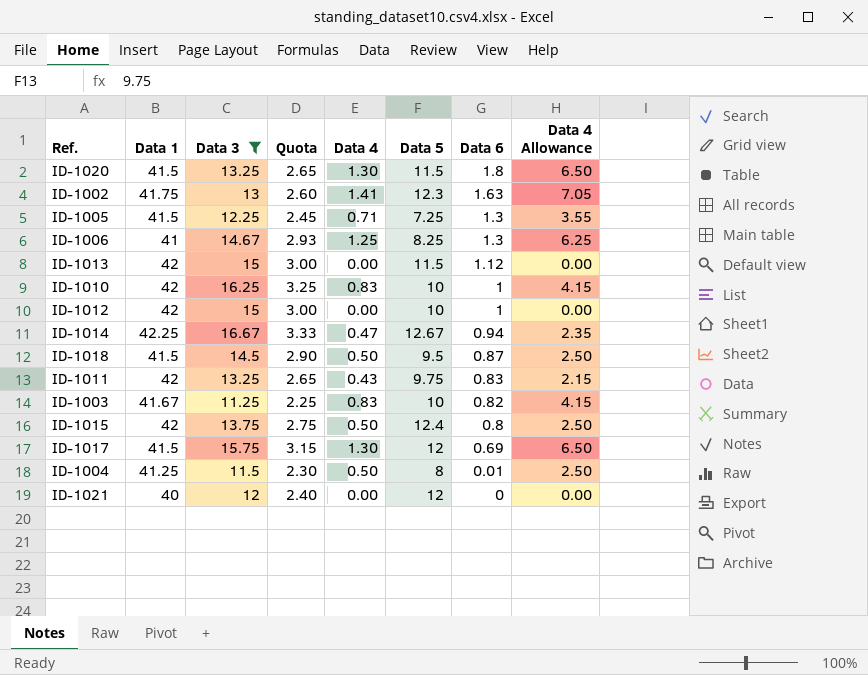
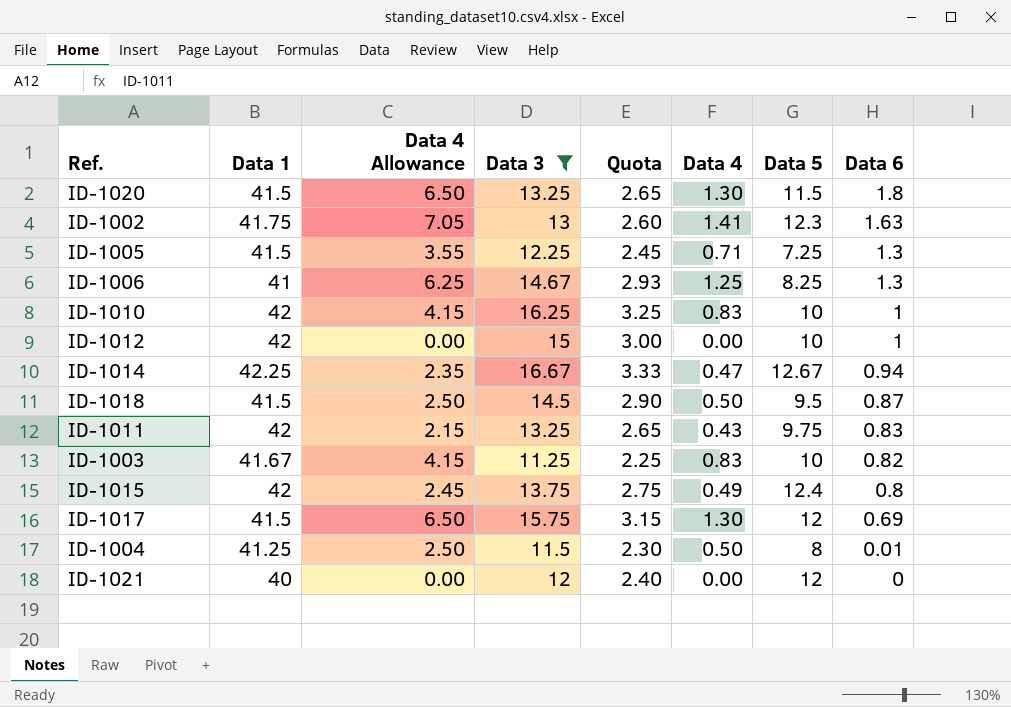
column Data 4 Allowance | position: 8 -> 3
row ID-1013: 42 | 15 | 3.00 | 0.00 | 11.5 | 1.12 | 0.00 -> none
ID-1015 | Data 4 Allowance: 2.50 -> 2.45
ID-1015 | Data 4: 0.50 -> 0.49

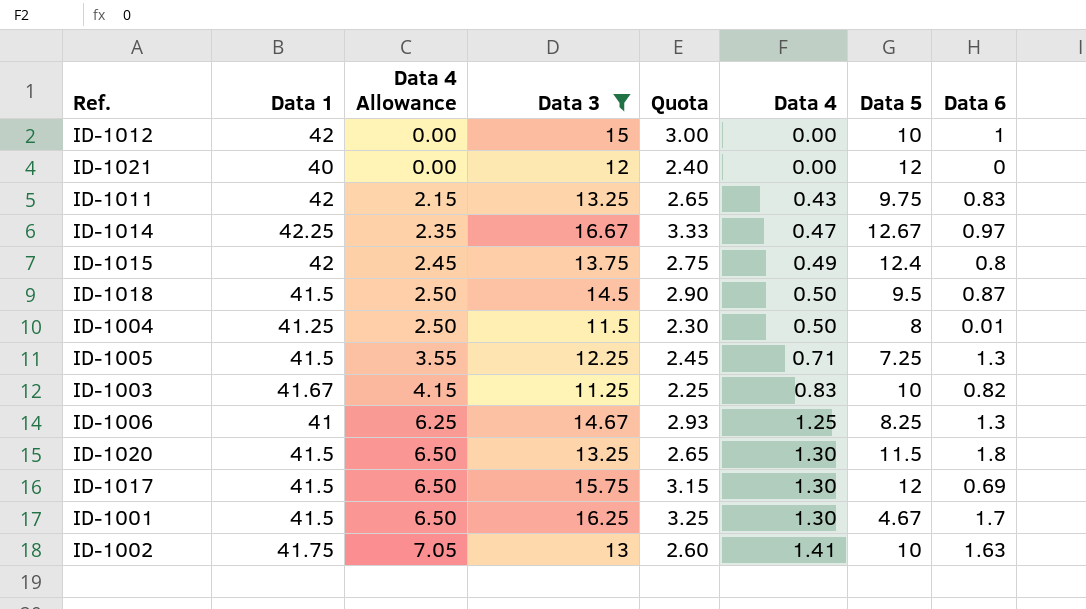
row order: Data 6 descending -> Data 4 Allowance ascending
row ID-1010: 42 | 4.15 | 16.25 | 3.25 | 0.83 | 10 | 1 -> none
ID-1014 | Data 6: 0.94 -> 0.97
row ID-1001: none -> 41.5 | 6.50 | 16.25 | 3.25 | 1.30 | 4.67 | 1.7
ID-1002 | Data 5: 12.3 -> 10

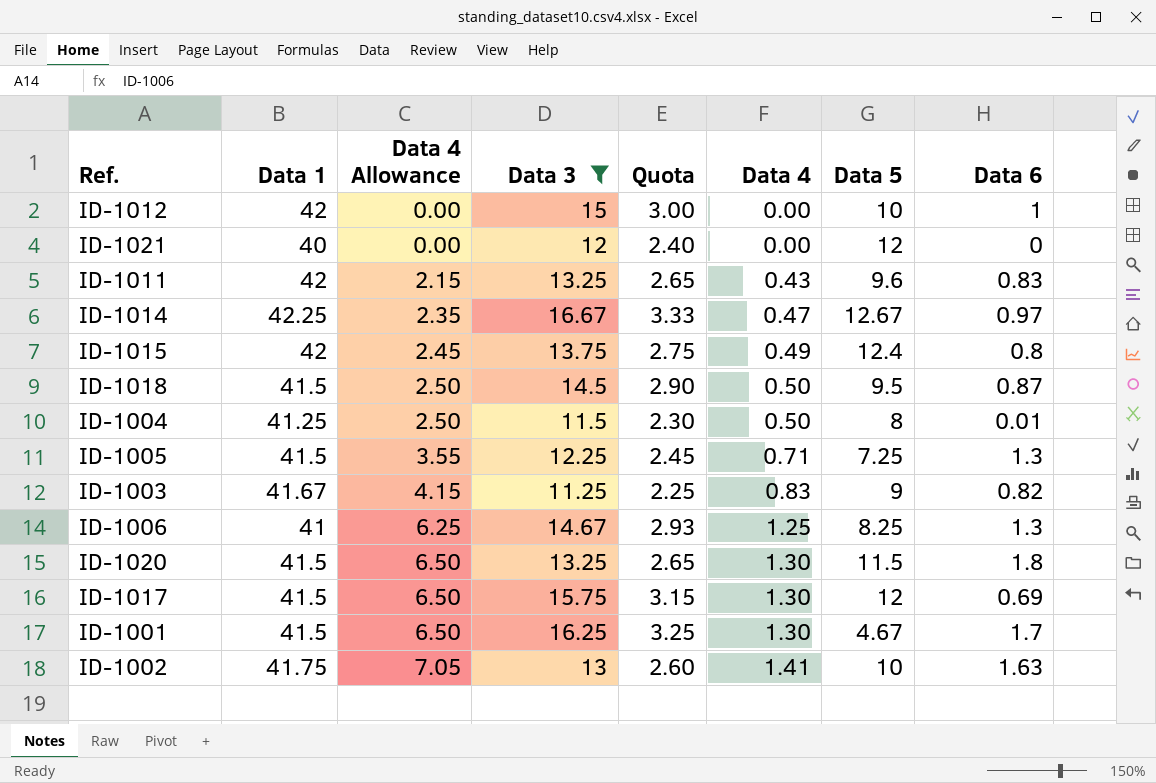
ID-1011 | Data 5: 9.75 -> 9.6
ID-1003 | Data 5: 10 -> 9

